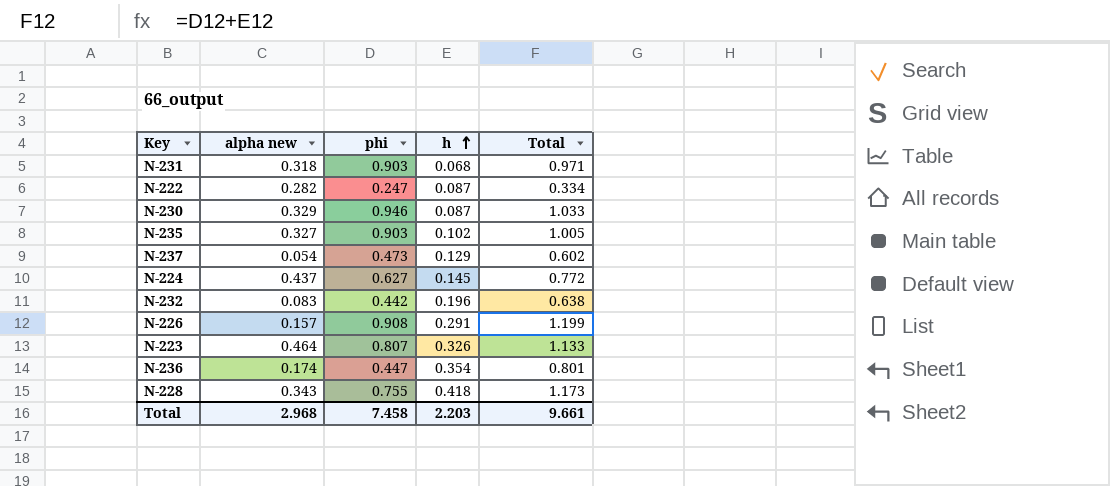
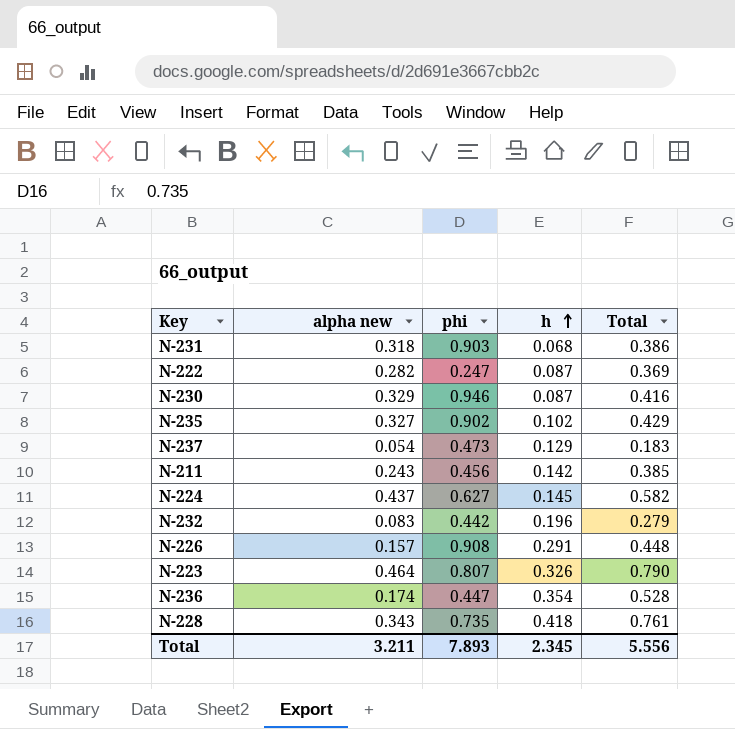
column Total | formula: [phi] + [h] -> [alpha new] + [h]
N-235 | phi: 0.903 -> 0.902
row N-211: none -> 0.243 | 0.456 | 0.142 | 0.385
N-228 | phi: 0.755 -> 0.735
Total | alpha new: 2.968 -> 3.211
Total | phi: 7.458 -> 7.893
Total | h: 2.203 -> 2.345
Total | Total: 9.661 -> 5.556

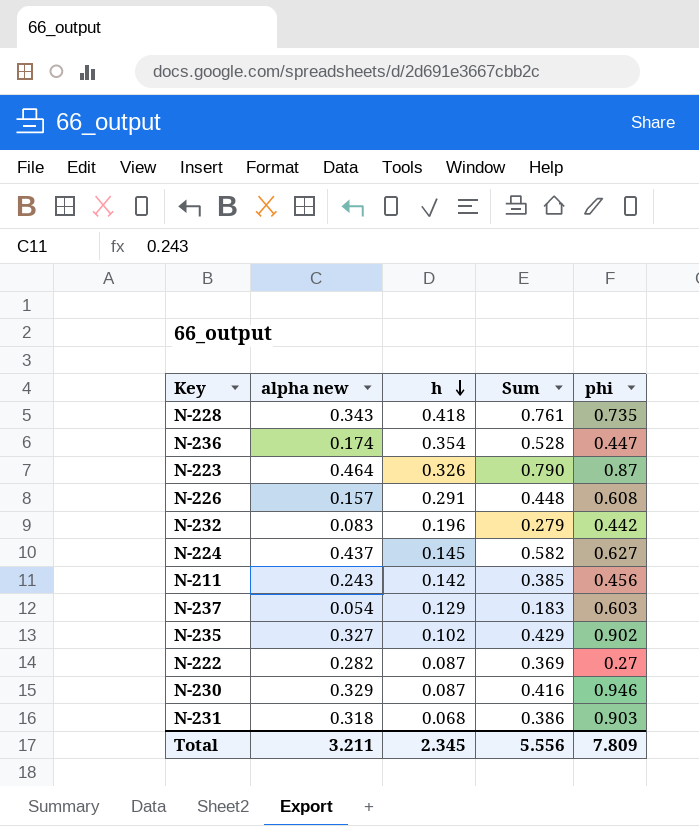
row order: h ascending -> h descending
column name: Total -> Sum
column phi | position: 3 -> 5
N-223 | phi: 0.807 -> 0.87
N-226 | phi: 0.908 -> 0.608
N-237 | phi: 0.473 -> 0.603
N-222 | phi: 0.247 -> 0.27
Total | phi: 7.893 -> 7.809

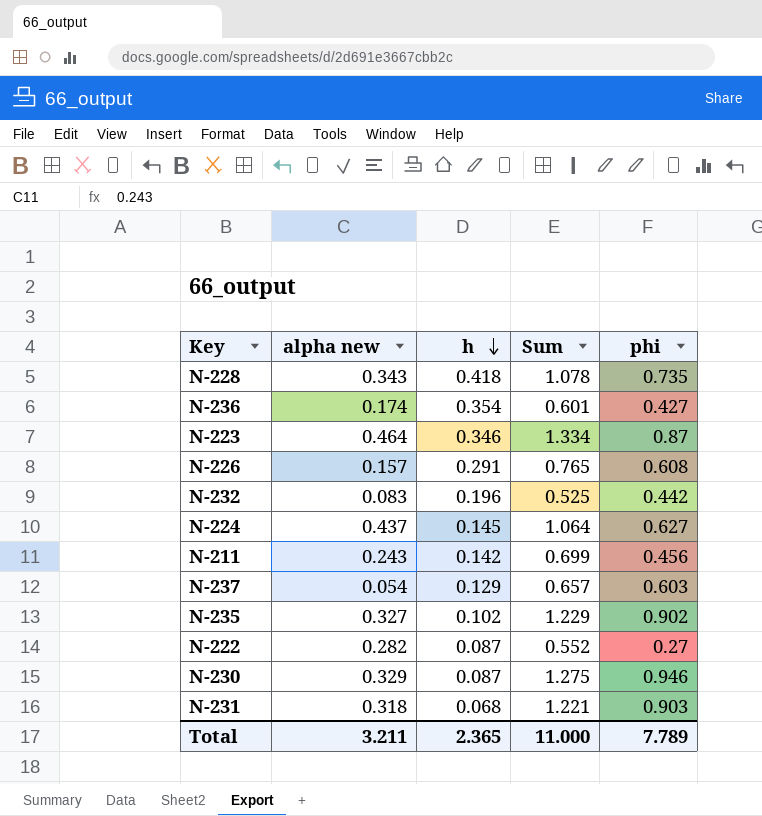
column Sum | formula: [alpha new] + [h] -> [alpha new] + [phi]
N-236 | phi: 0.447 -> 0.427
N-223 | h: 0.326 -> 0.346
Total | h: 2.345 -> 2.365
Total | Sum: 5.556 -> 11.000
Total | phi: 7.809 -> 7.789

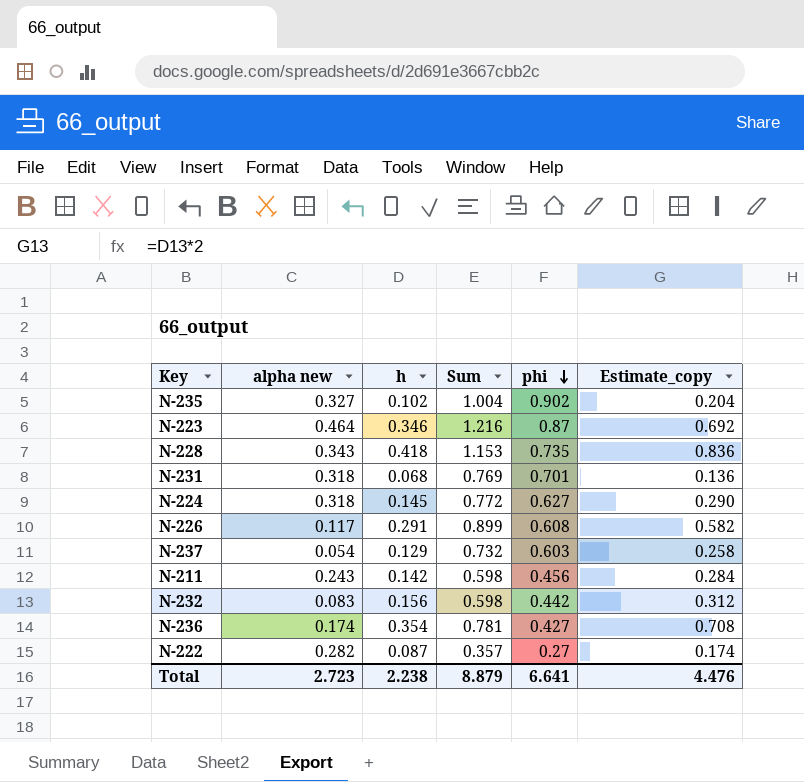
row order: h descending -> phi descending
column Sum | formula: [alpha new] + [phi] -> [h] + [phi]
column Estimate_copy | formula: none -> [h] * 2
row N-230: 0.329 | 0.087 | 1.275 | 0.946 -> none
N-231 | phi: 0.903 -> 0.701
N-224 | alpha new: 0.437 -> 0.318
N-226 | alpha new: 0.157 -> 0.117
N-232 | h: 0.196 -> 0.156
Total | alpha new: 3.211 -> 2.723
Total | h: 2.365 -> 2.238
Total | Sum: 11.000 -> 8.879
Total | phi: 7.789 -> 6.641

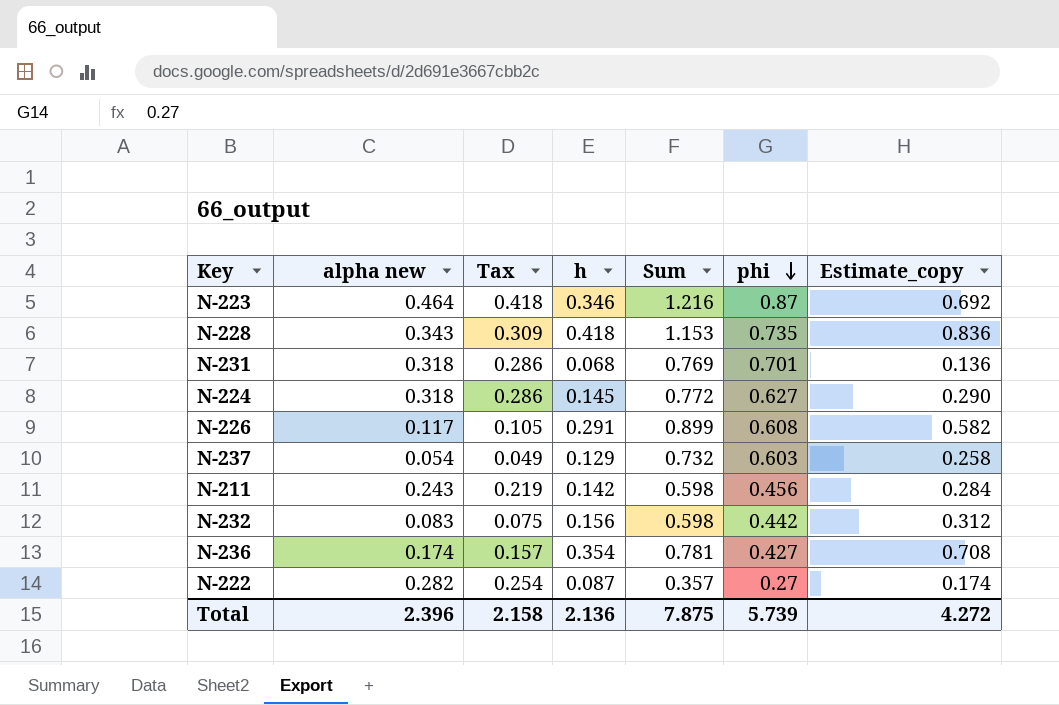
column Tax | formula: none -> [alpha new] * 0.9
row N-235: 0.327 | 0.102 | 1.004 | 0.902 | 0.204 -> none
Total | alpha new: 2.723 -> 2.396
Total | h: 2.238 -> 2.136
Total | Sum: 8.879 -> 7.875
Total | phi: 6.641 -> 5.739
Total | Estimate_copy: 4.476 -> 4.272

